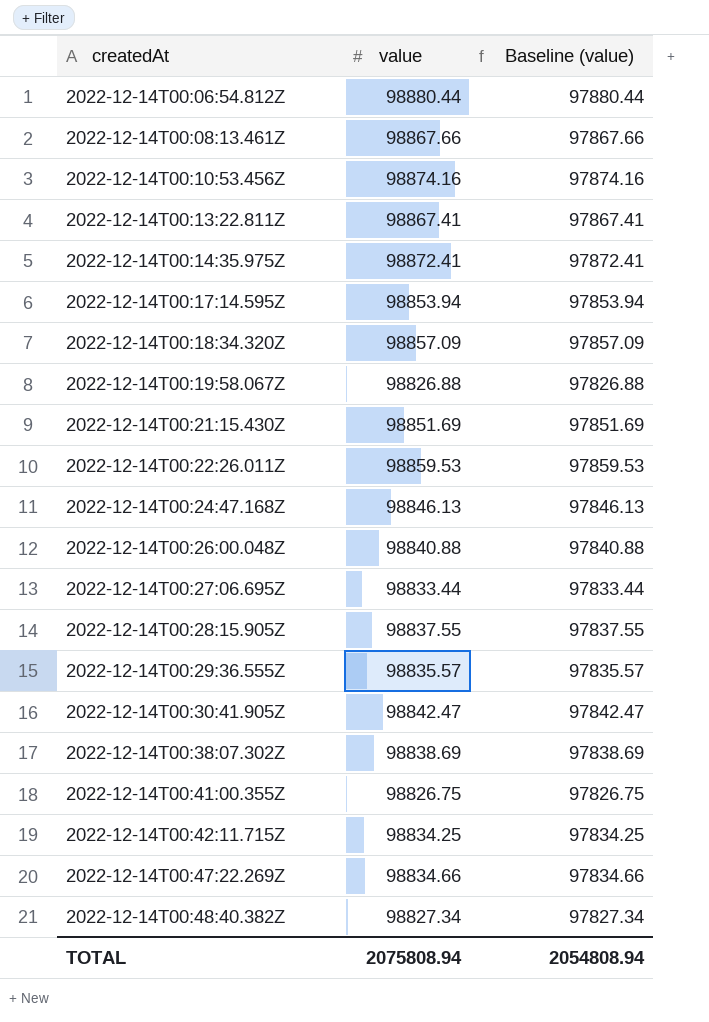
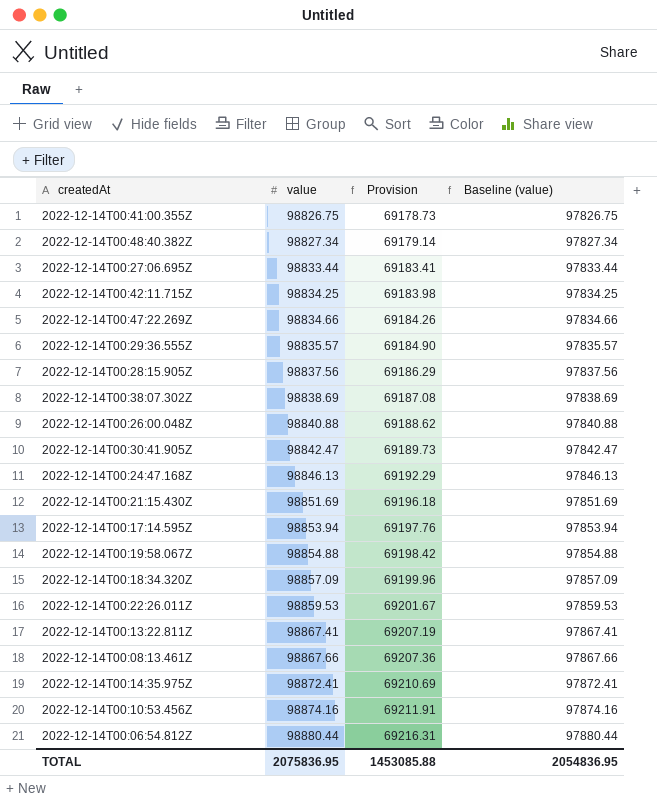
row order: createdAt ascending -> value ascending
column Provision | formula: none -> [value] * 0.7
2022-12-14T00:28:15.905Z | value: 98837.55 -> 98837.56
2022-12-14T00:28:15.905Z | Baseline (value): 97837.55 -> 97837.56
2022-12-14T00:19:58.067Z | value: 98826.88 -> 98854.88
2022-12-14T00:19:58.067Z | Baseline (value): 97826.88 -> 97854.88
TOTAL | value: 2075808.94 -> 2075836.95
TOTAL | Baseline (value): 2054808.94 -> 2054836.95

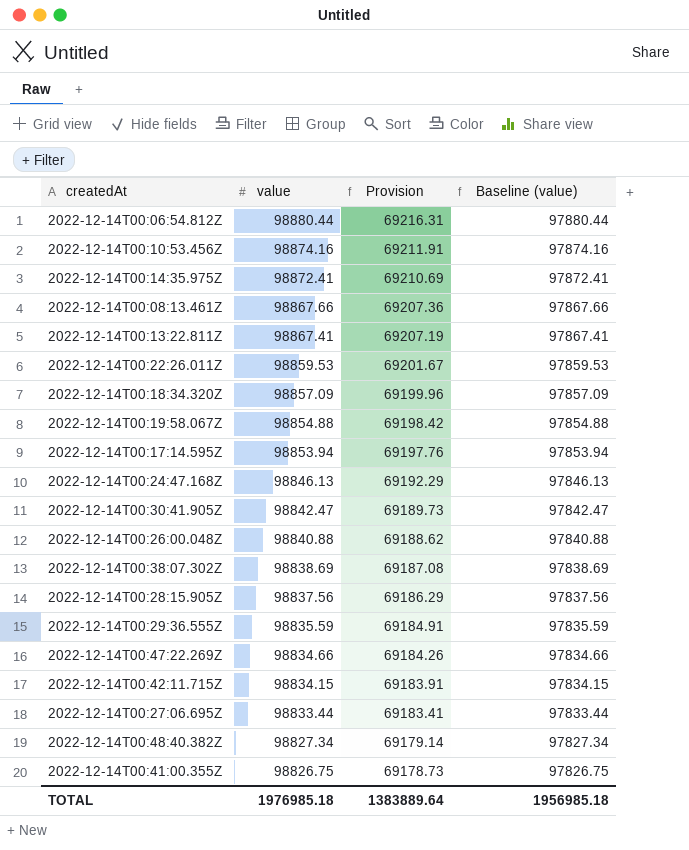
row order: value ascending -> value descending
row 2022-12-14T00:21:15.430Z: 98851.69 | 69196.18 | 97851.69 -> none
2022-12-14T00:29:36.555Z | value: 98835.57 -> 98835.59
2022-12-14T00:29:36.555Z | Provision: 69184.90 -> 69184.91
2022-12-14T00:29:36.555Z | Baseline (value): 97835.57 -> 97835.59
2022-12-14T00:42:11.715Z | value: 98834.25 -> 98834.15
2022-12-14T00:42:11.715Z | Provision: 69183.98 -> 69183.91
2022-12-14T00:42:11.715Z | Baseline (value): 97834.25 -> 97834.15
TOTAL | value: 2075836.95 -> 1976985.18
TOTAL | Provision: 1453085.88 -> 1383889.64
TOTAL | Baseline (value): 2054836.95 -> 1956985.18

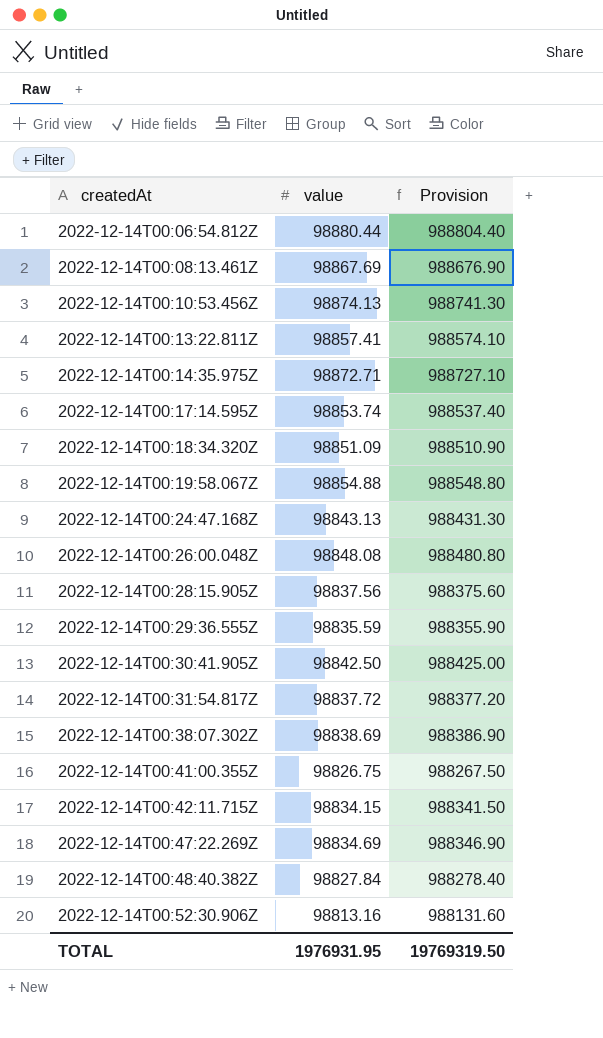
row order: value descending -> createdAt ascending
column Baseline (value) | formula: [value] - 1000 -> none
column Provision | formula: [value] * 0.7 -> [value] * 10
row 2022-12-14T00:22:26.011Z: 98859.53 | 69201.67 | 97859.53 -> none
row 2022-12-14T00:27:06.695Z: 98833.44 | 69183.41 | 97833.44 -> none
2022-12-14T00:08:13.461Z | value: 98867.66 -> 98867.69
2022-12-14T00:10:53.456Z | value: 98874.16 -> 98874.13
2022-12-14T00:13:22.811Z | value: 98867.41 -> 98857.41
2022-12-14T00:14:35.975Z | value: 98872.41 -> 98872.71
2022-12-14T00:17:14.595Z | value: 98853.94 -> 98853.74
2022-12-14T00:18:34.320Z | value: 98857.09 -> 98851.09
2022-12-14T00:24:47.168Z | value: 98846.13 -> 98843.13
2022-12-14T00:26:00.048Z | value: 98840.88 -> 98848.08
2022-12-14T00:30:41.905Z | value: 98842.47 -> 98842.50
row 2022-12-14T00:31:54.817Z: none -> 98837.72 | 988377.20
2022-12-14T00:47:22.269Z | value: 98834.66 -> 98834.69
2022-12-14T00:48:40.382Z | value: 98827.34 -> 98827.84
row 2022-12-14T00:52:30.906Z: none -> 98813.16 | 988131.60
TOTAL | value: 1976985.18 -> 1976931.95
TOTAL | Provision: 1383889.64 -> 19769319.50

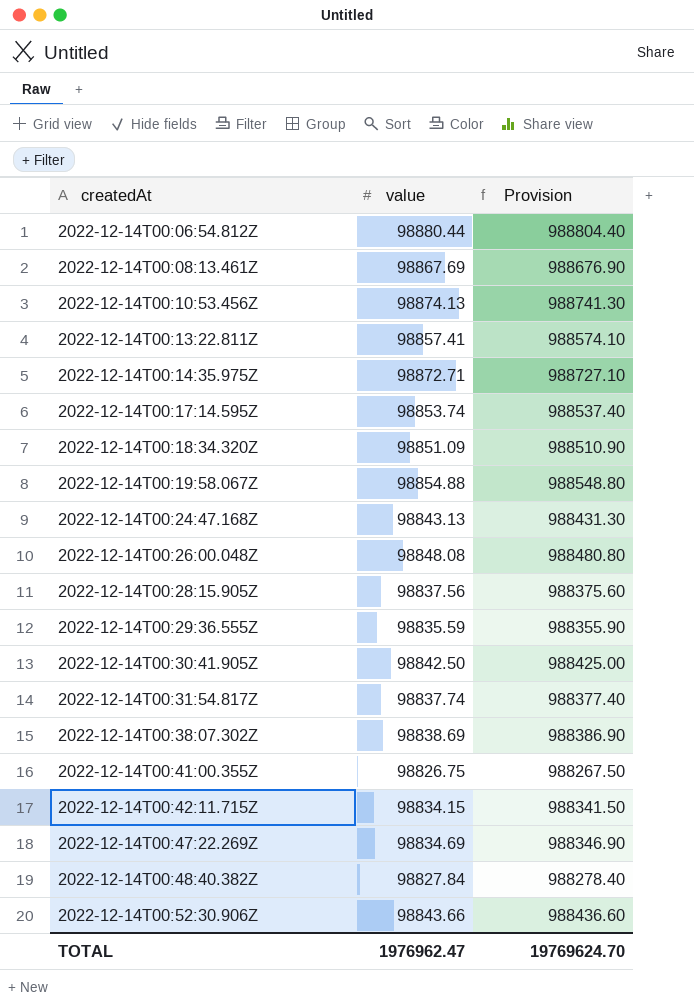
2022-12-14T00:31:54.817Z | value: 98837.72 -> 98837.74
2022-12-14T00:31:54.817Z | Provision: 988377.20 -> 988377.40
2022-12-14T00:52:30.906Z | value: 98813.16 -> 98843.66
2022-12-14T00:52:30.906Z | Provision: 988131.60 -> 988436.60
TOTAL | value: 1976931.95 -> 1976962.47
TOTAL | Provision: 19769319.50 -> 19769624.70

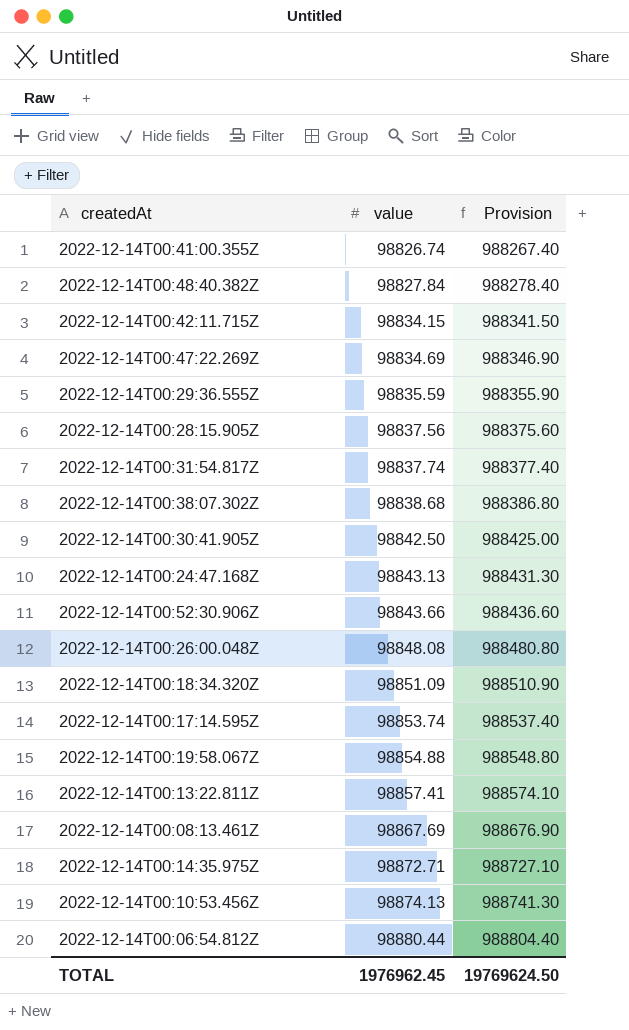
row order: createdAt ascending -> value ascending
2022-12-14T00:41:00.355Z | value: 98826.75 -> 98826.74
2022-12-14T00:41:00.355Z | Provision: 988267.50 -> 988267.40
2022-12-14T00:38:07.302Z | value: 98838.69 -> 98838.68
2022-12-14T00:38:07.302Z | Provision: 988386.90 -> 988386.80
TOTAL | value: 1976962.47 -> 1976962.45
TOTAL | Provision: 19769624.70 -> 19769624.50

